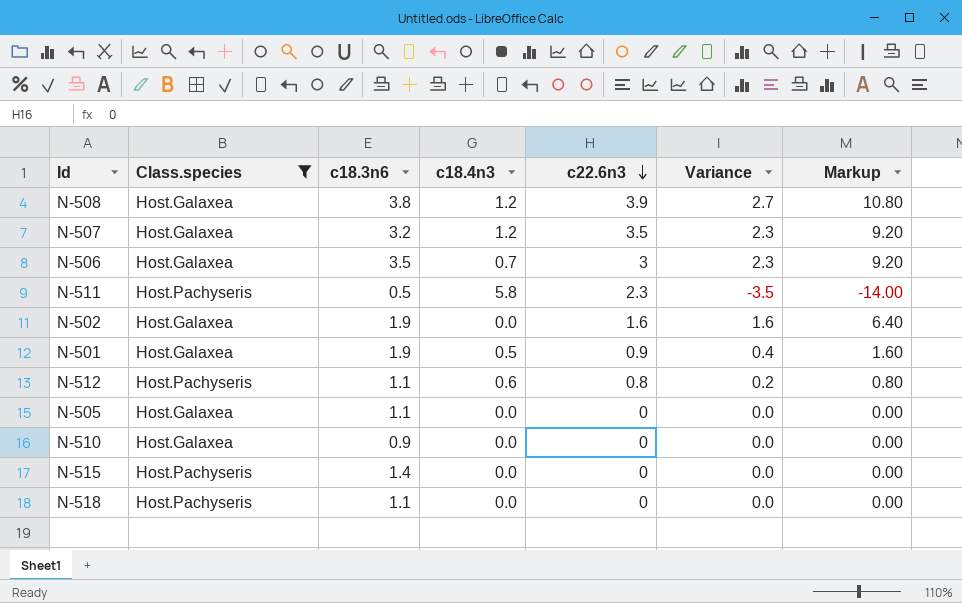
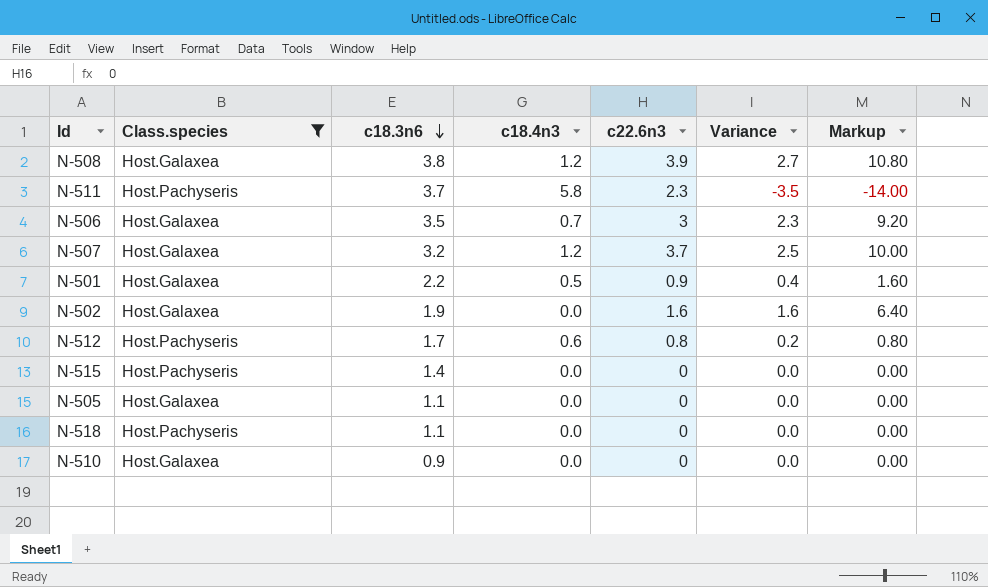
row order: c22.6n3 descending -> c18.3n6 descending
N-511 | c18.3n6: 0.5 -> 3.7
N-507 | c22.6n3: 3.5 -> 3.7
N-507 | Variance: 2.3 -> 2.5
N-507 | Markup: 9.20 -> 10.00
N-501 | c18.3n6: 1.9 -> 2.2
N-512 | c18.3n6: 1.1 -> 1.7

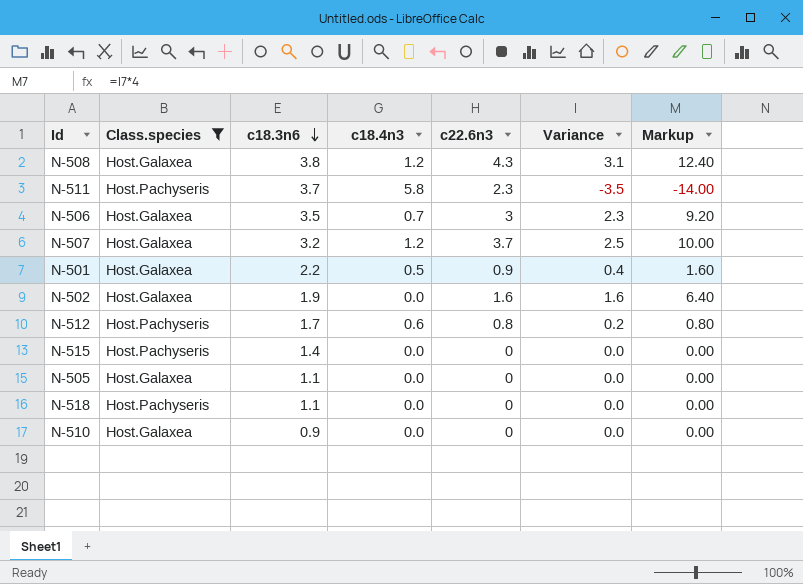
N-508 | c22.6n3: 3.9 -> 4.3
N-508 | Variance: 2.7 -> 3.1
N-508 | Markup: 10.80 -> 12.40

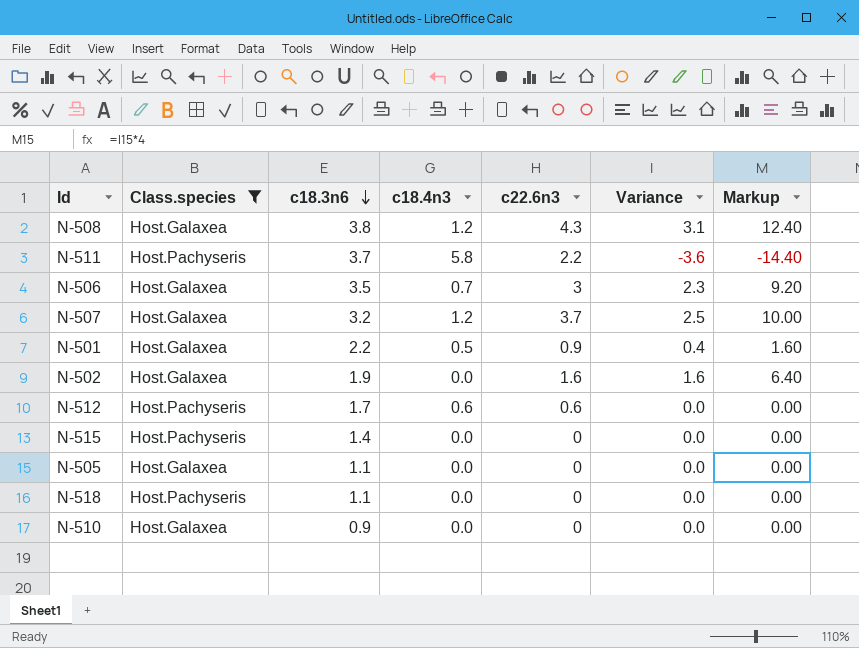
N-511 | c22.6n3: 2.3 -> 2.2
N-511 | Variance: -3.5 -> -3.6
N-511 | Markup: -14.00 -> -14.40
N-512 | c22.6n3: 0.8 -> 0.6
N-512 | Variance: 0.2 -> 0.0
N-512 | Markup: 0.80 -> 0.00

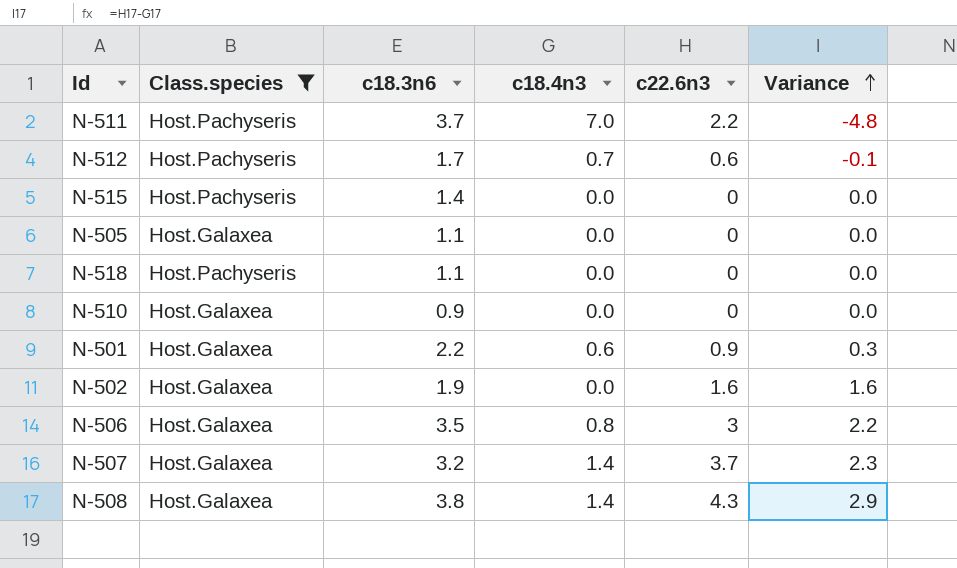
row order: c18.3n6 descending -> Variance ascending
column Markup | formula: [Variance] * 4 -> none
N-511 | c18.4n3: 5.8 -> 7.0
N-511 | Variance: -3.6 -> -4.8
N-512 | c18.4n3: 0.6 -> 0.7
N-512 | Variance: 0.0 -> -0.1
N-501 | c18.4n3: 0.5 -> 0.6
N-501 | Variance: 0.4 -> 0.3
N-506 | c18.4n3: 0.7 -> 0.8
N-506 | Variance: 2.3 -> 2.2
N-507 | c18.4n3: 1.2 -> 1.4
N-507 | Variance: 2.5 -> 2.3
N-508 | c18.4n3: 1.2 -> 1.4
N-508 | Variance: 3.1 -> 2.9

